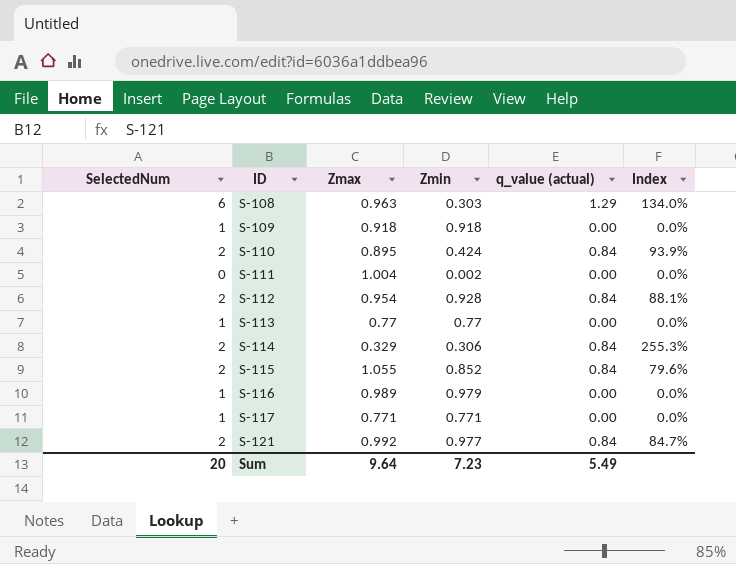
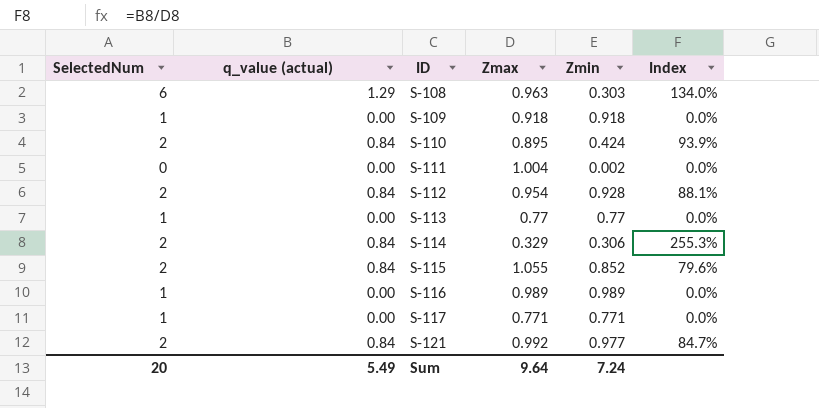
column q_value (actual) | position: 5 -> 2
S-116 | Zmin: 0.979 -> 0.989
Sum | Zmin: 7.23 -> 7.24

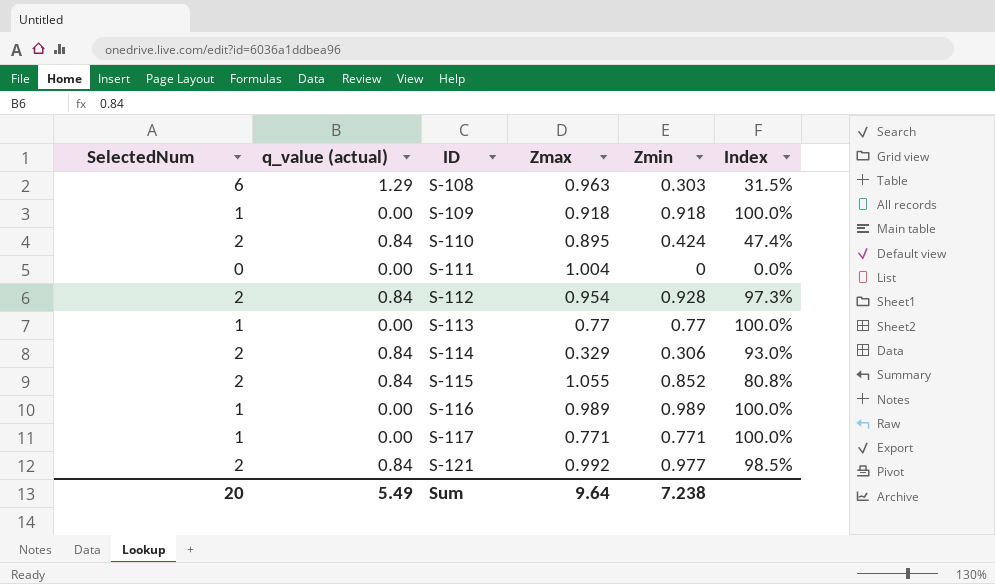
column Index | formula: [q_value (actual)] / [Zmax] -> [Zmin] / [Zmax]
S-111 | Zmin: 0.002 -> 0
Sum | Zmin: 7.24 -> 7.238

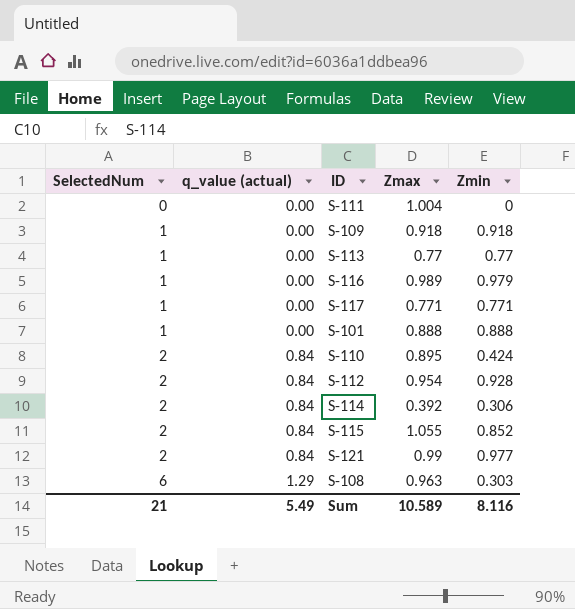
row order: ID ascending -> SelectedNum ascending
column Index | formula: [Zmin] / [Zmax] -> none
S-116 | Zmin: 0.989 -> 0.979
row S-101: none -> 1 | 0.00 | 0.888 | 0.888
S-114 | Zmax: 0.329 -> 0.392
S-121 | Zmax: 0.992 -> 0.99
Sum | SelectedNum: 20 -> 21
Sum | Zmax: 9.64 -> 10.589
Sum | Zmin: 7.238 -> 8.116

